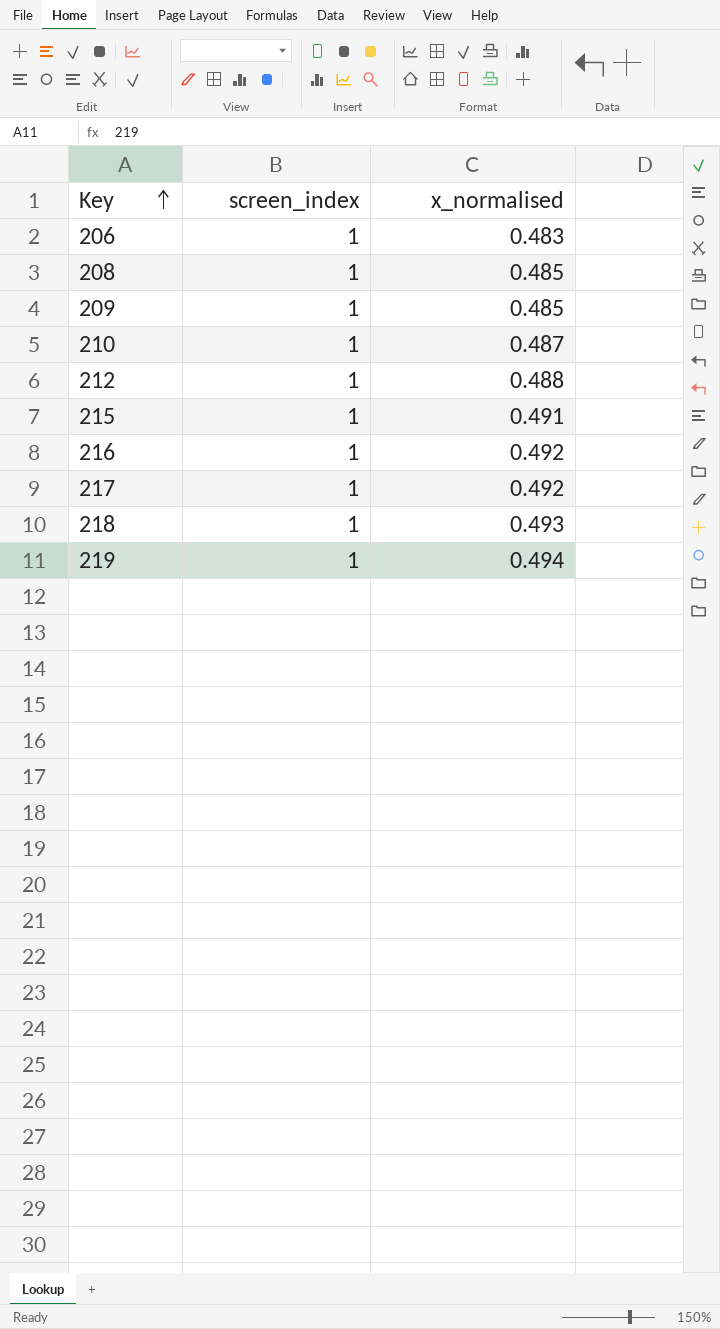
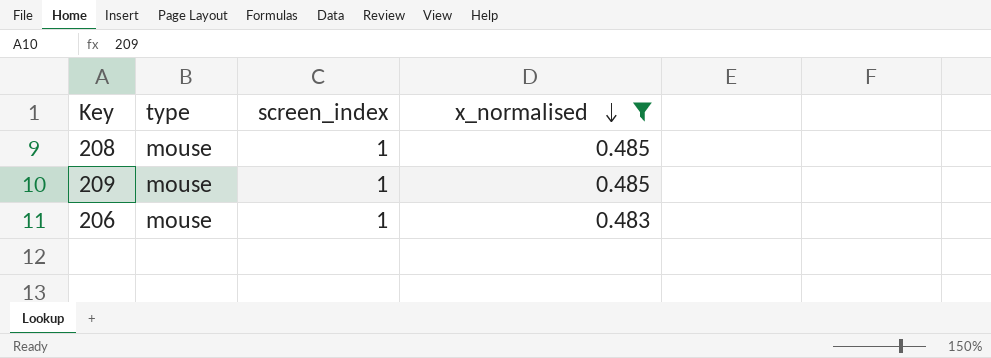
filter: none -> x_normalised <= 0.485
row order: Key ascending -> x_normalised descending
column type | position: none -> 2

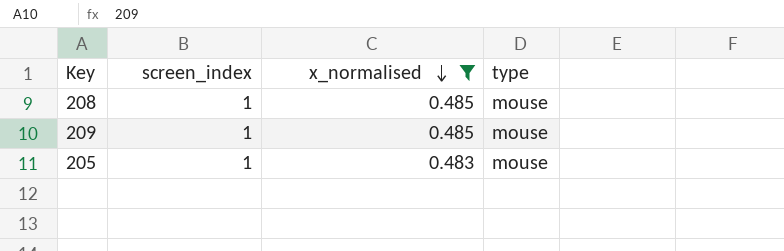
column type | position: 2 -> 4
row 206: mouse | 1 | 0.483 -> none
row 205: none -> 1 | 0.483 | mouse

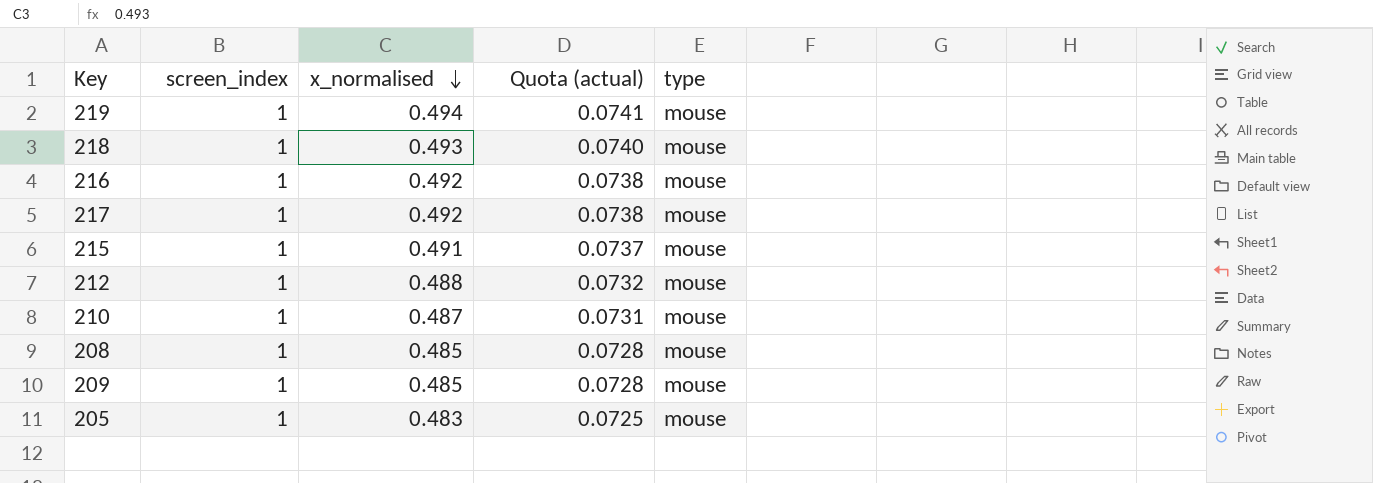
filter: x_normalised <= 0.485 -> none
column Quota (actual) | formula: none -> [x_normalised] * 0.15

